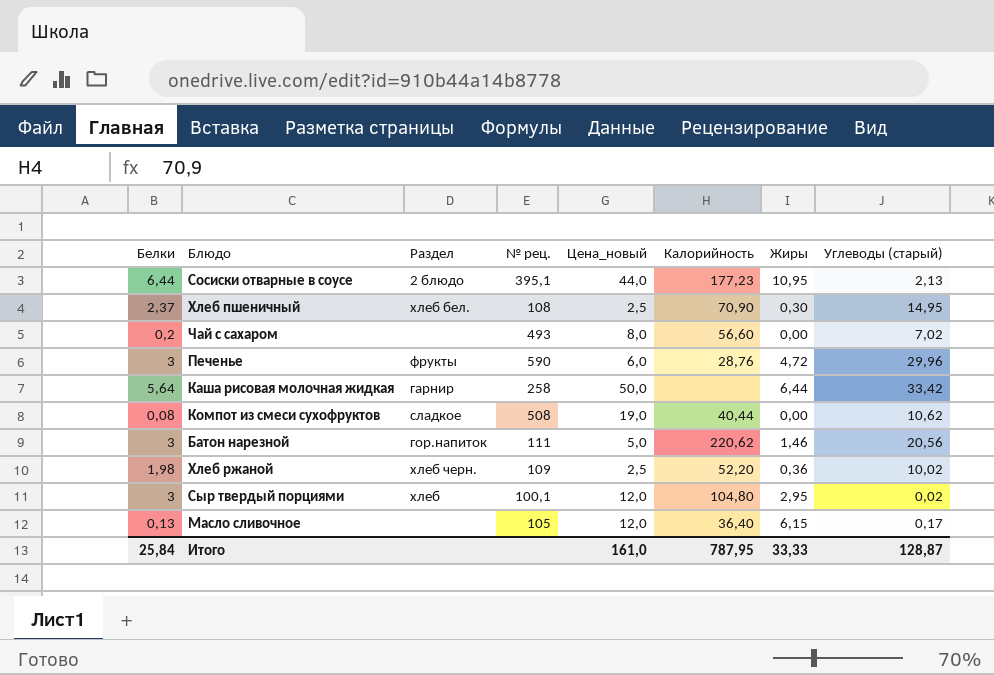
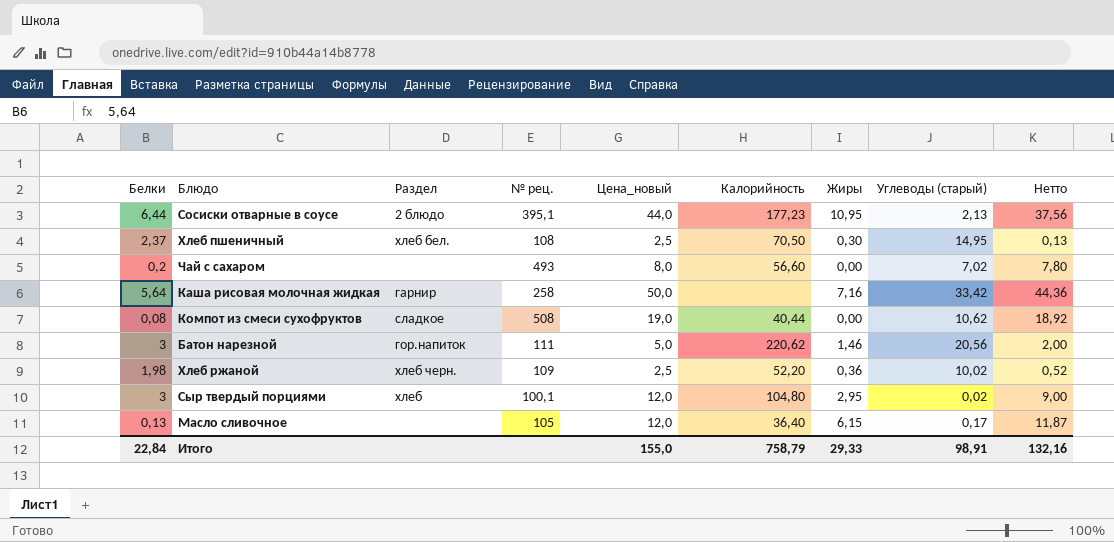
column Нетто | formula: none -> [Цена_новый] - [Белки]
row Печенье: 3 | фрукты | 590 | 6,0 | 28,76 | 4,72 | 29,96 -> none
Хлеб пшеничный | Калорийность: 70,90 -> 70,50
Каша рисовая молочная жидкая | Жиры: 6,44 -> 7,16
Итого | Белки: 25,84 -> 22,84
Итого | Цена_новый: 161,0 -> 155,0
Итого | Калорийность: 787,95 -> 758,79
Итого | Жиры: 33,33 -> 29,33
Итого | Углеводы (старый): 128,87 -> 98,91

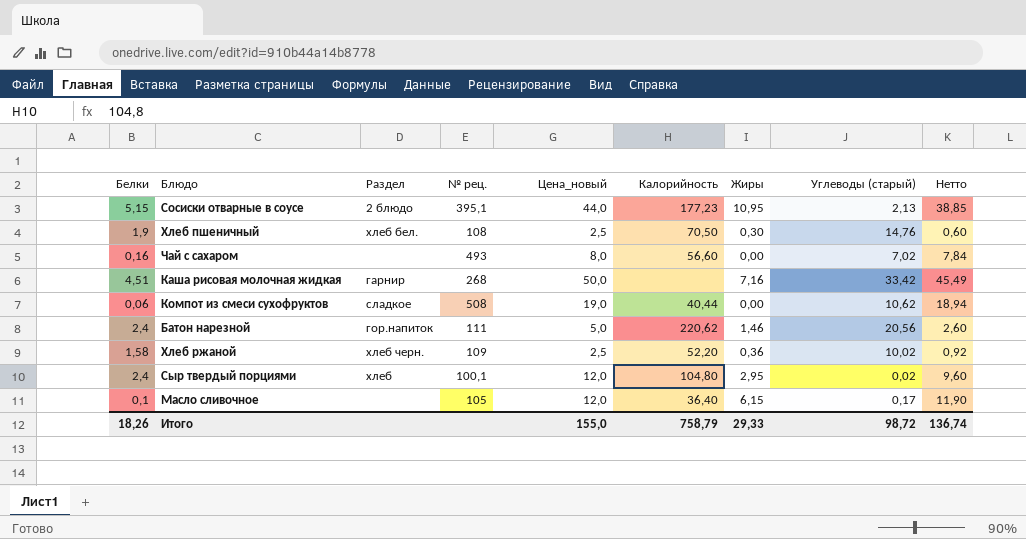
Сосиски отварные в соусе | Белки: 6,44 -> 5,15
Сосиски отварные в соусе | Нетто: 37,56 -> 38,85
Хлеб пшеничный | Белки: 2,37 -> 1,9
Хлеб пшеничный | Углеводы (старый): 14,95 -> 14,76
Хлеб пшеничный | Нетто: 0,13 -> 0,60
Чай с сахаром | Белки: 0,2 -> 0,16
Чай с сахаром | Нетто: 7,80 -> 7,84
Каша рисовая молочная жидкая | Белки: 5,64 -> 4,51
Каша рисовая молочная жидкая | № рец.: 258 -> 268
Каша рисовая молочная жидкая | Нетто: 44,36 -> 45,49
Компот из смеси сухофруктов | Белки: 0,08 -> 0,06
Компот из смеси сухофруктов | Нетто: 18,92 -> 18,94
Батон нарезной | Белки: 3 -> 2,4
Батон нарезной | Нетто: 2,00 -> 2,60
Хлеб ржаной | Белки: 1,98 -> 1,58
Хлеб ржаной | Нетто: 0,52 -> 0,92
Сыр твердый порциями | Белки: 3 -> 2,4
Сыр твердый порциями | Нетто: 9,00 -> 9,60
Масло сливочное | Белки: 0,13 -> 0,1
Масло сливочное | Нетто: 11,87 -> 11,90
Итого | Белки: 22,84 -> 18,26
Итого | Углеводы (старый): 98,91 -> 98,72
Итого | Нетто: 132,16 -> 136,74

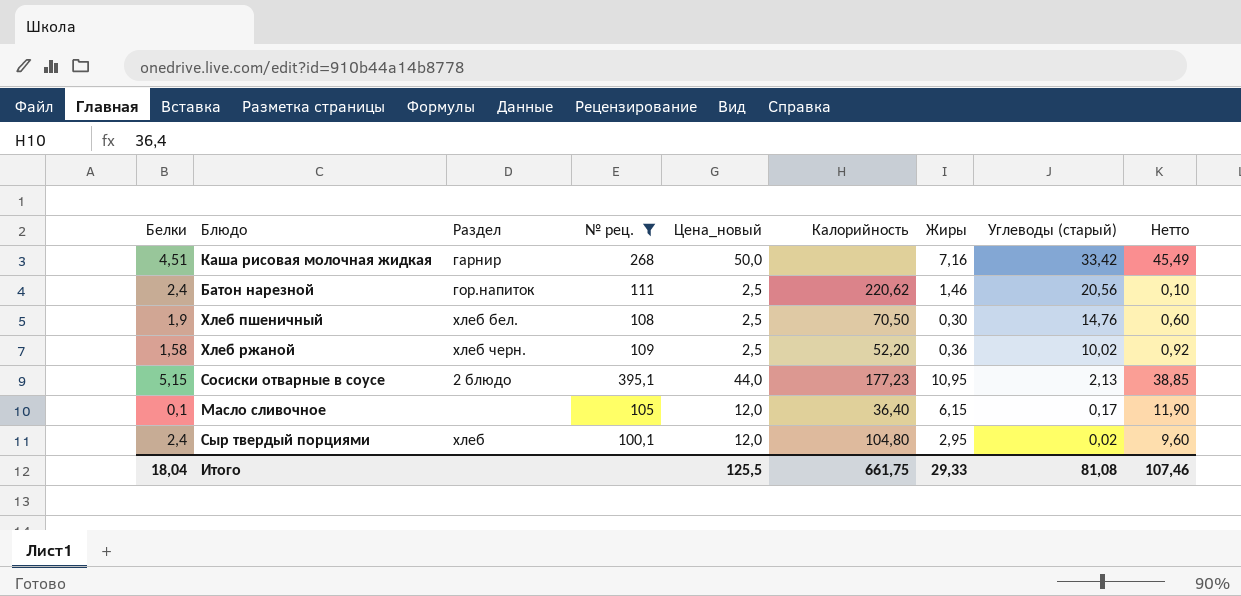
filter: none -> № рец. <= 395,1
row order: none -> Углеводы (старый) descending
Батон нарезной | Цена_новый: 5,0 -> 2,5
Батон нарезной | Нетто: 2,60 -> 0,10
Итого | Белки: 18,26 -> 18,04
Итого | Цена_новый: 155,0 -> 125,5
Итого | Калорийность: 758,79 -> 661,75
Итого | Углеводы (старый): 98,72 -> 81,08
Итого | Нетто: 136,74 -> 107,46

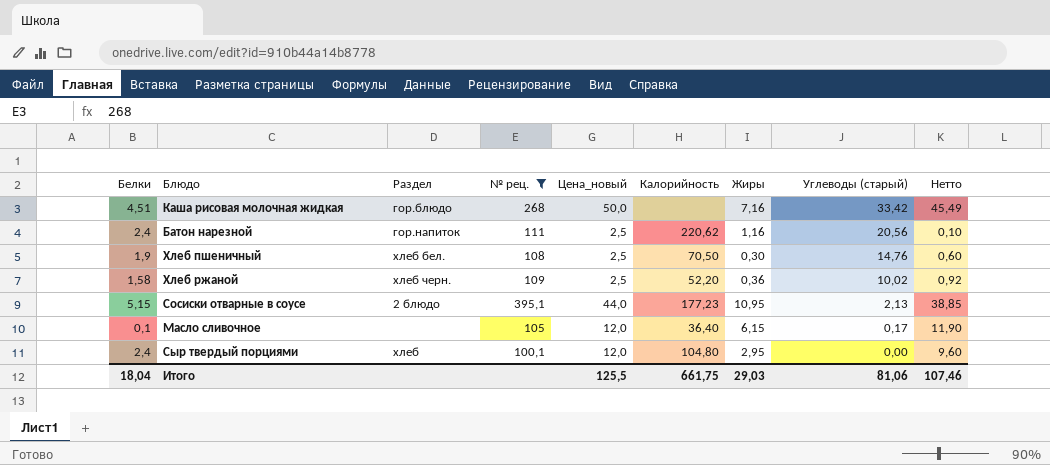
Каша рисовая молочная жидкая | Раздел: гарнир -> гор.блюдо
Батон нарезной | Жиры: 1,46 -> 1,16
Сыр твердый порциями | Углеводы (старый): 0,02 -> 0,00
Итого | Жиры: 29,33 -> 29,03
Итого | Углеводы (старый): 81,08 -> 81,06

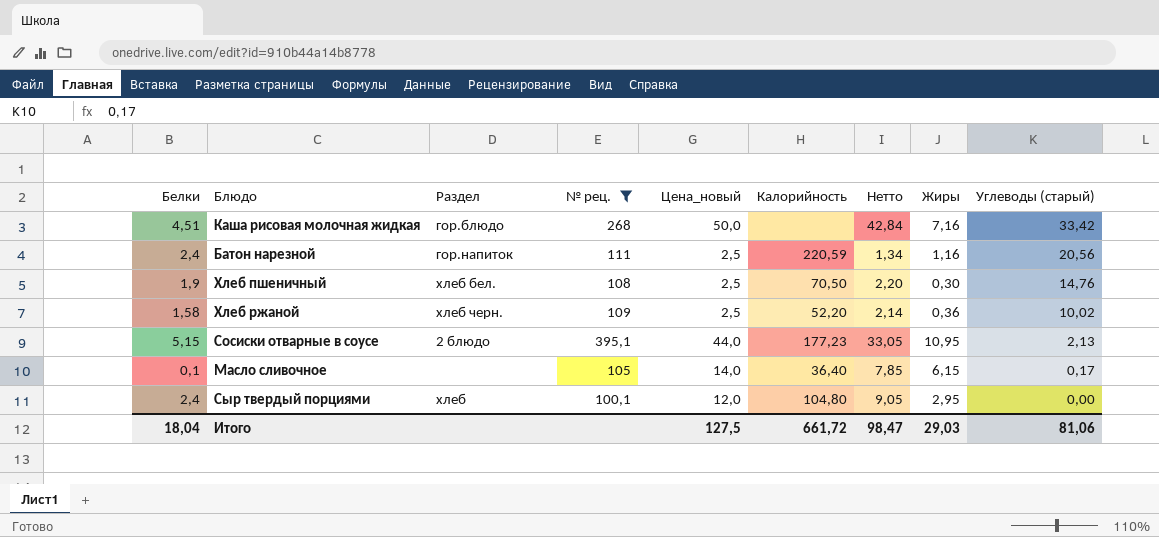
column Нетто | formula: [Цена_новый] - [Белки] -> [Цена_новый] - [Жиры]
column Нетто | position: 9 -> 7
Батон нарезной | Калорийность: 220,62 -> 220,59
Масло сливочное | Цена_новый: 12,0 -> 14,0
Итого | Цена_новый: 125,5 -> 127,5
Итого | Калорийность: 661,75 -> 661,72
Итого | Нетто: 107,46 -> 98,47

